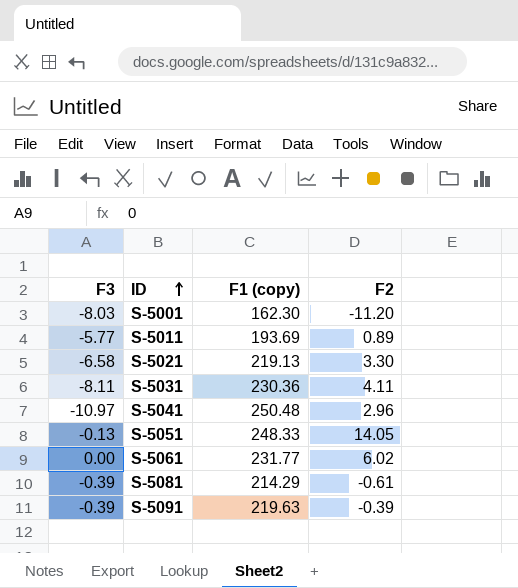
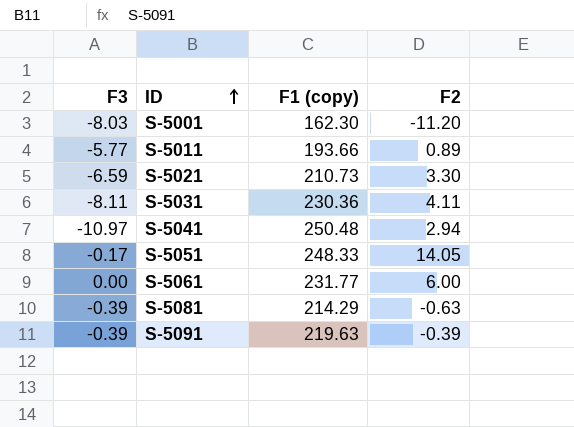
S-5011 | F1 (copy): 193.69 -> 193.66
S-5021 | F3: -6.58 -> -6.59
S-5021 | F1 (copy): 219.13 -> 210.73
S-5041 | F2: 2.96 -> 2.94
S-5051 | F3: -0.13 -> -0.17
S-5061 | F2: 6.02 -> 6.00
S-5081 | F2: -0.61 -> -0.63

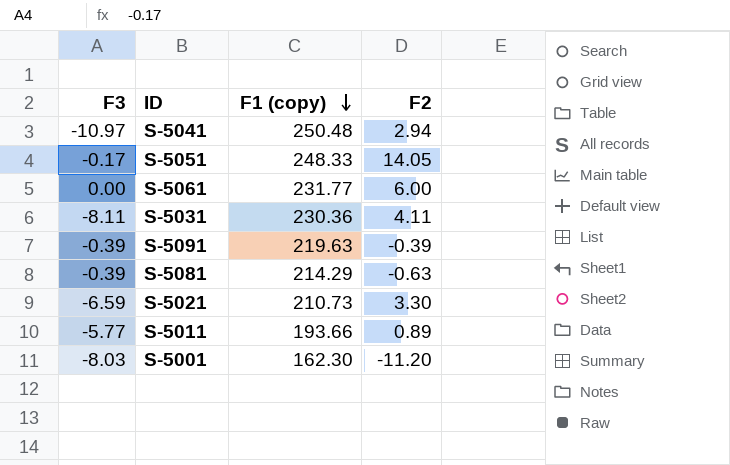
row order: ID ascending -> F1 (copy) descending

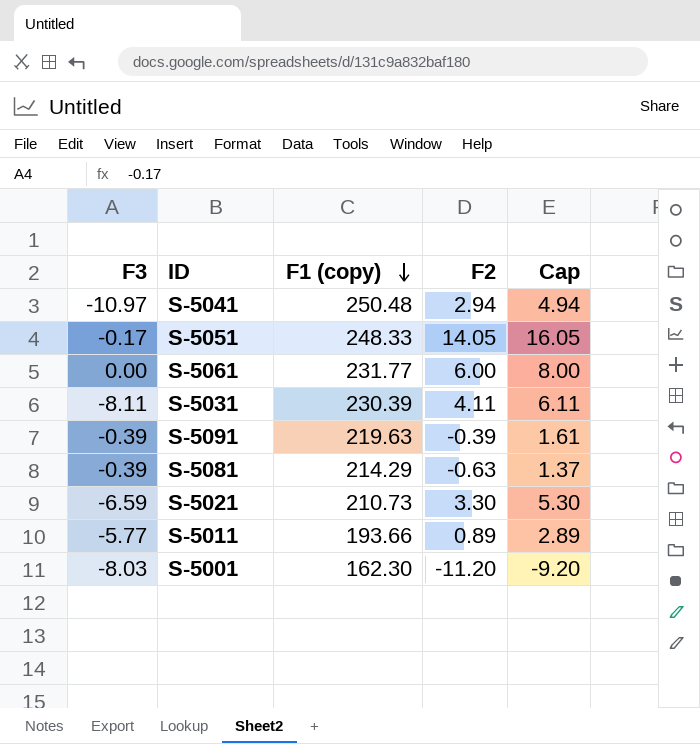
column Cap | formula: none -> [F2] + 2
S-5031 | F1 (copy): 230.36 -> 230.39

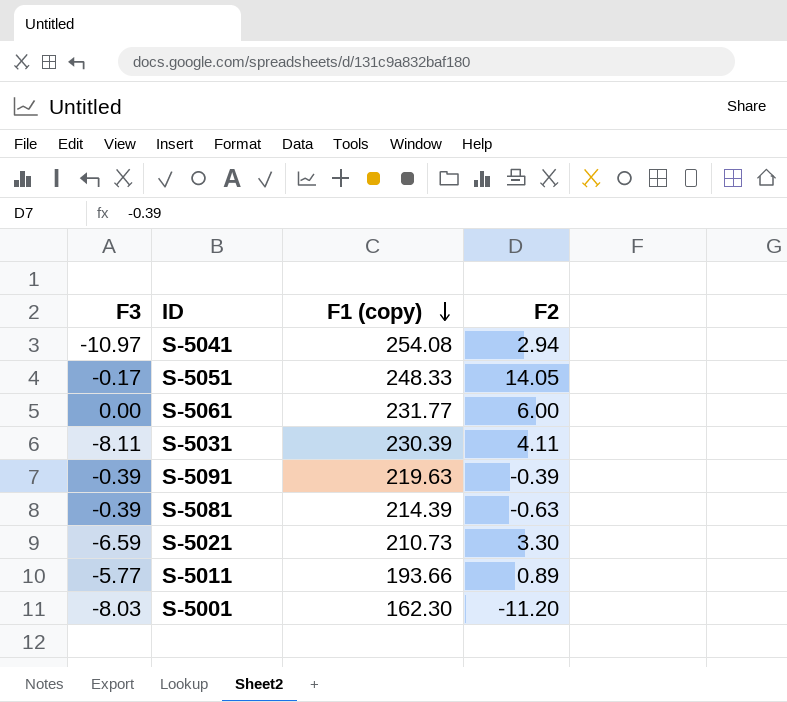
column Cap | formula: [F2] + 2 -> none
S-5041 | F1 (copy): 250.48 -> 254.08
S-5081 | F1 (copy): 214.29 -> 214.39

